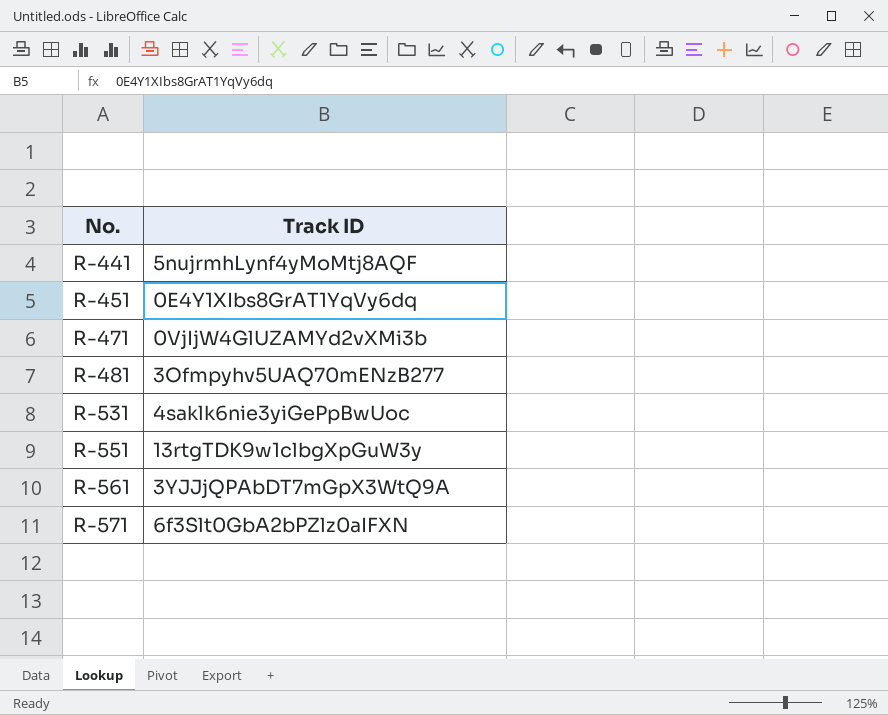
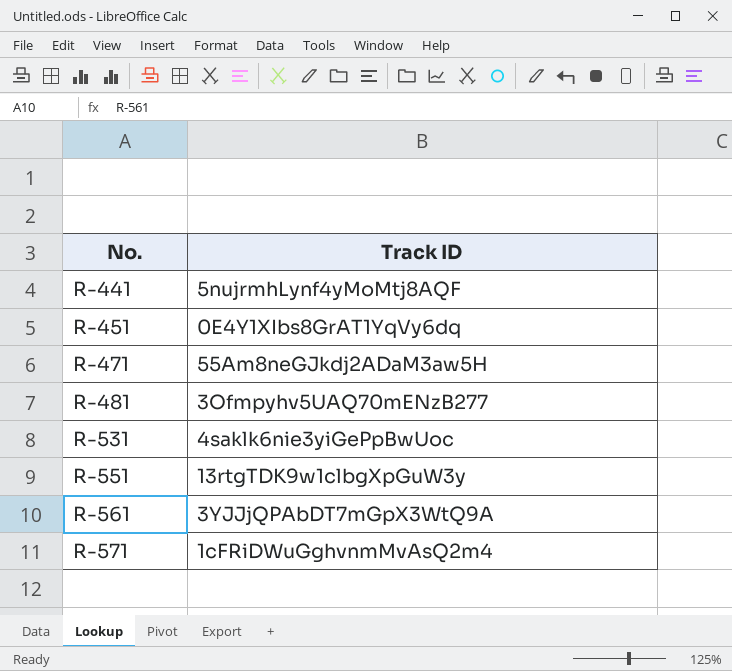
R-471 | Track ID: 0VjIjW4GlUZAMYd2vXMi3b -> 55Am8neGJkdj2ADaM3aw5H
R-571 | Track ID: 6f3Slt0GbA2bPZlz0aIFXN -> 1cFRiDWuGghvnmMvAsQ2m4

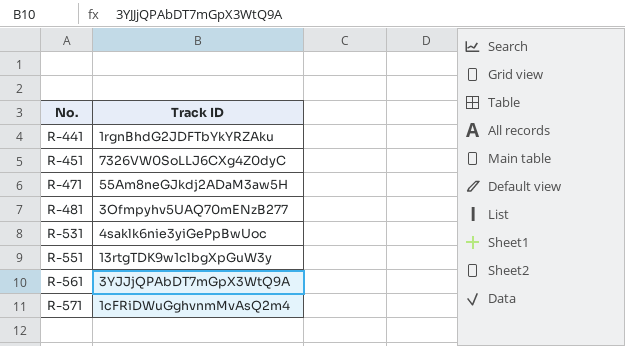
R-441 | Track ID: 5nujrmhLynf4yMoMtj8AQF -> 1rgnBhdG2JDFTbYkYRZAku
R-451 | Track ID: 0E4Y1XIbs8GrAT1YqVy6dq -> 7326VW0SoLLJ6CXg4Z0dyC

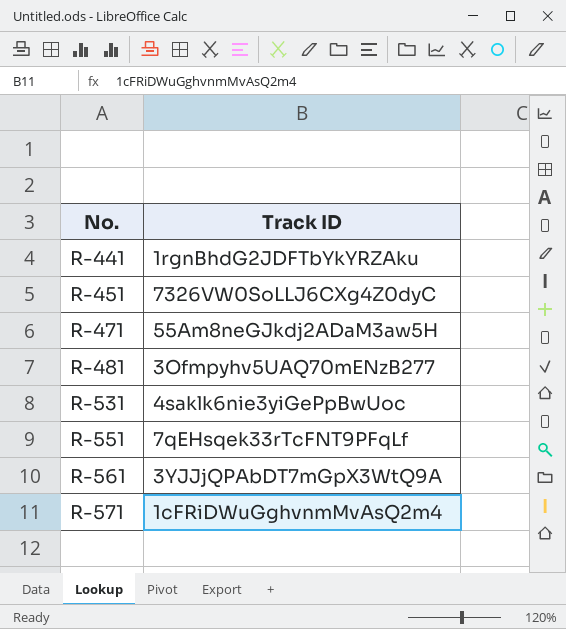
R-551 | Track ID: 13rtgTDK9w1clbgXpGuW3y -> 7qEHsqek33rTcFNT9PFqLf

